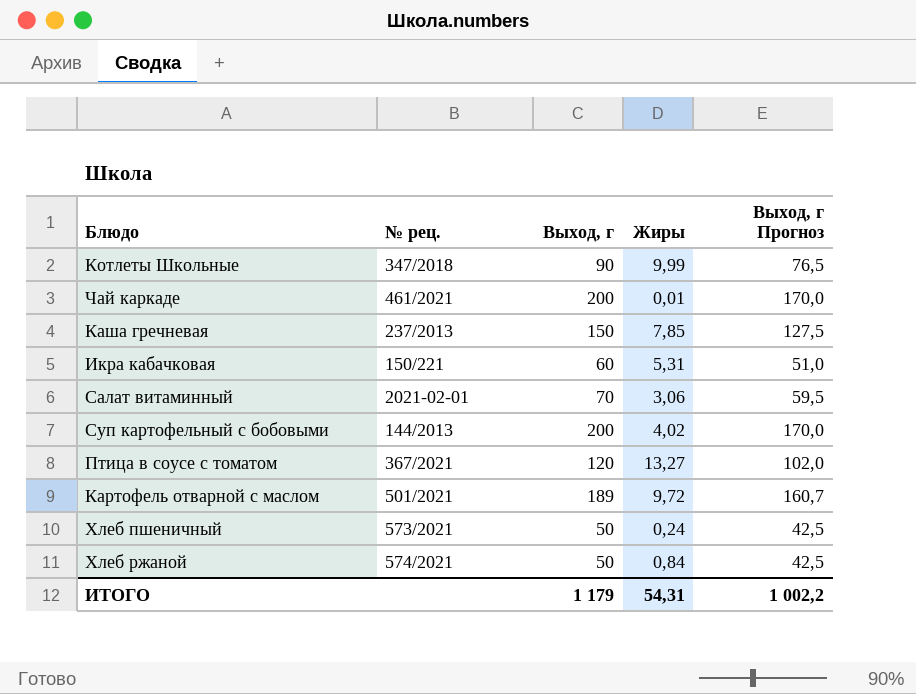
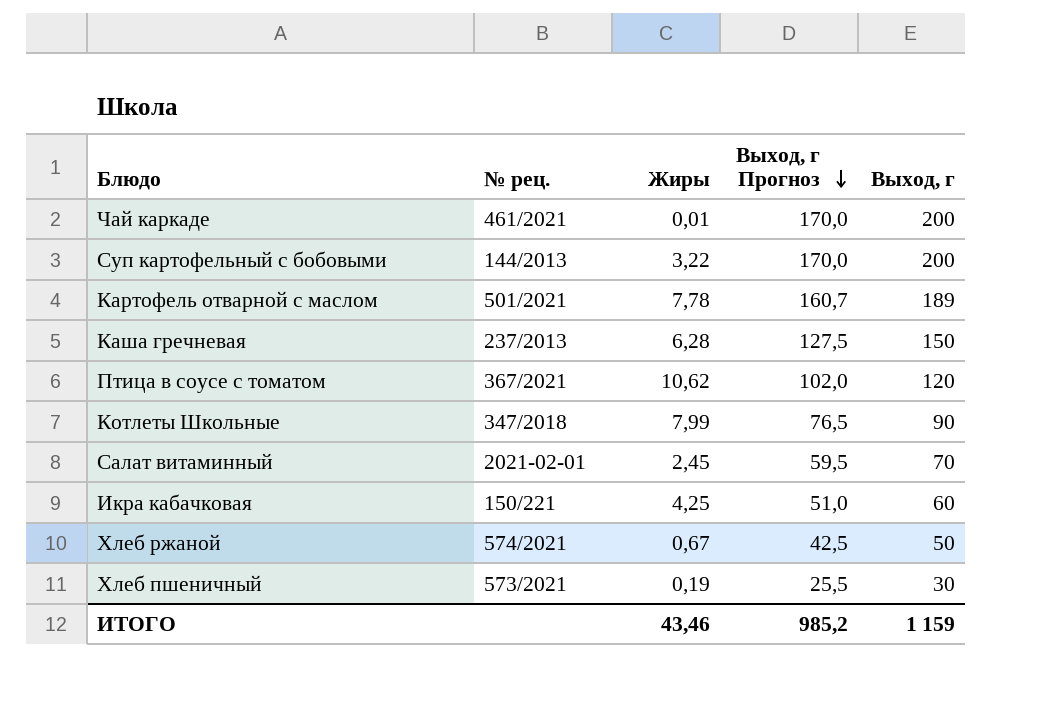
row order: none -> Выход, г Прогноз descending
column Выход, г | position: 3 -> 5
Суп картофельный с бобовыми | Жиры: 4,02 -> 3,22
Картофель отварной с маслом | Жиры: 9,72 -> 7,78
Каша гречневая | Жиры: 7,85 -> 6,28
Птица в соусе с томатом | Жиры: 13,27 -> 10,62
Котлеты Школьные | Жиры: 9,99 -> 7,99
Салат витаминный | Жиры: 3,06 -> 2,45
Икра кабачковая | Жиры: 5,31 -> 4,25
Хлеб ржаной | Жиры: 0,84 -> 0,67
Хлеб пшеничный | Жиры: 0,24 -> 0,19
Хлеб пшеничный | Выход, г Прогноз: 42,5 -> 25,5
Хлеб пшеничный | Выход, г: 50 -> 30
ИТОГО | Жиры: 54,31 -> 43,46
ИТОГО | Выход, г Прогноз: 1 002,2 -> 985,2
ИТОГО | Выход, г: 1 179 -> 1 159

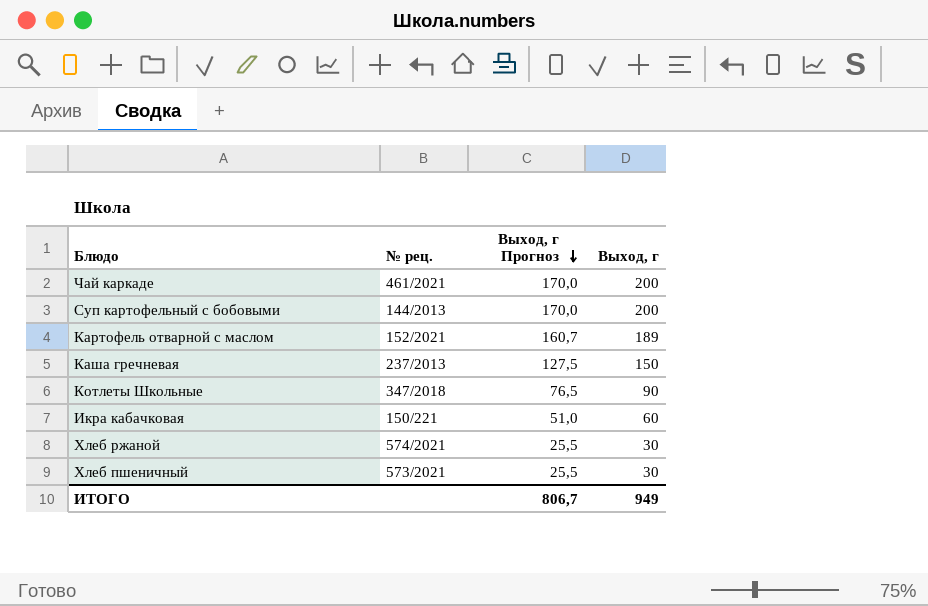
column Жиры | position: 3 -> none
row Птица в соусе с томатом: 367/2021 | 10,62 | 102,0 | 120 -> none
row Салат витаминный: 2021-02-01 | 2,45 | 59,5 | 70 -> none
Картофель отварной с маслом | № рец.: 501/2021 -> 152/2021
Хлеб ржаной | Выход, г Прогноз: 42,5 -> 25,5
Хлеб ржаной | Выход, г: 50 -> 30
ИТОГО | Выход, г Прогноз: 985,2 -> 806,7
ИТОГО | Выход, г: 1 159 -> 949

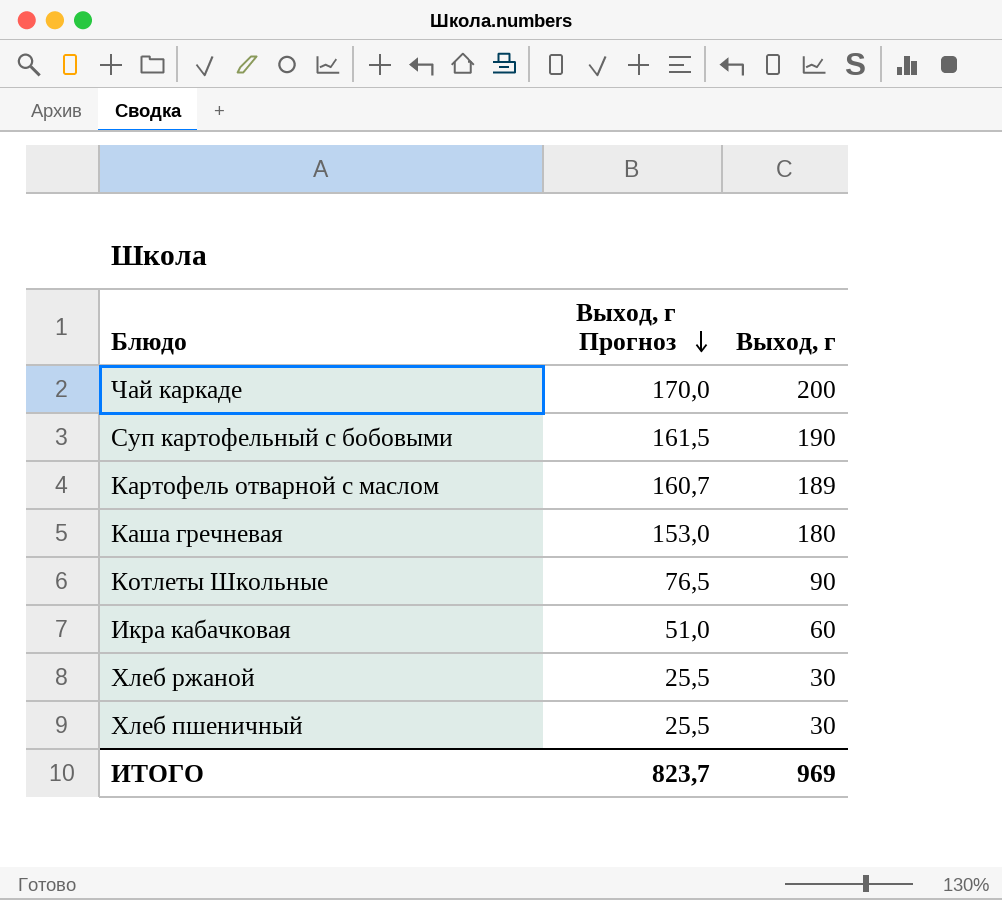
column № рец. | position: 2 -> none
Суп картофельный с бобовыми | Выход, г Прогноз: 170,0 -> 161,5
Суп картофельный с бобовыми | Выход, г: 200 -> 190
Каша гречневая | Выход, г Прогноз: 127,5 -> 153,0
Каша гречневая | Выход, г: 150 -> 180
ИТОГО | Выход, г Прогноз: 806,7 -> 823,7
ИТОГО | Выход, г: 949 -> 969

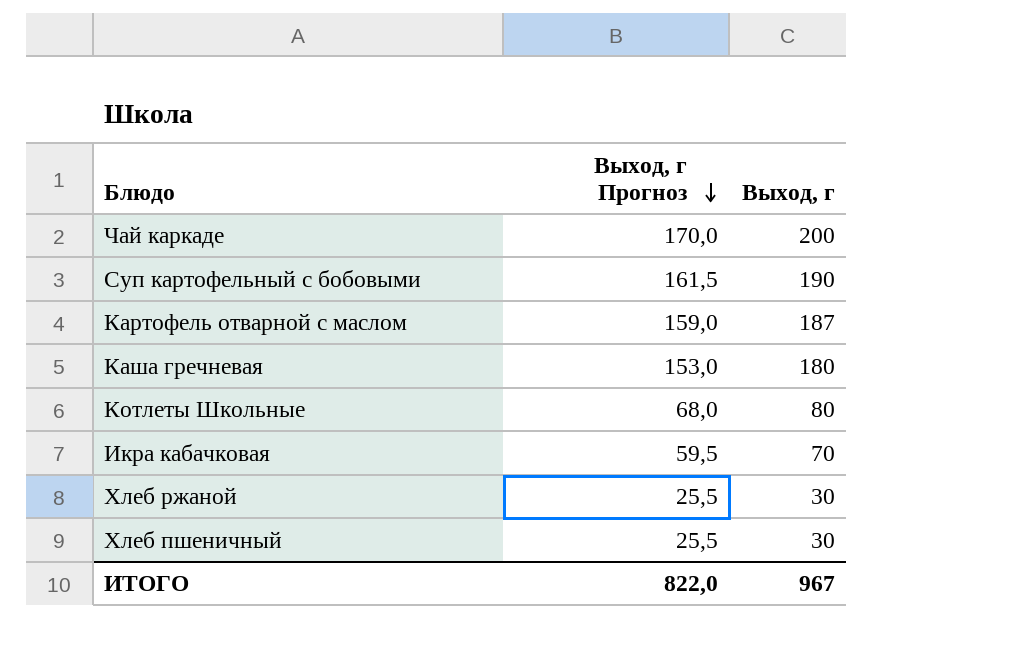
Картофель отварной с маслом | Выход, г Прогноз: 160,7 -> 159,0
Картофель отварной с маслом | Выход, г: 189 -> 187
Котлеты Школьные | Выход, г Прогноз: 76,5 -> 68,0
Котлеты Школьные | Выход, г: 90 -> 80
Икра кабачковая | Выход, г Прогноз: 51,0 -> 59,5
Икра кабачковая | Выход, г: 60 -> 70
ИТОГО | Выход, г Прогноз: 823,7 -> 822,0
ИТОГО | Выход, г: 969 -> 967

